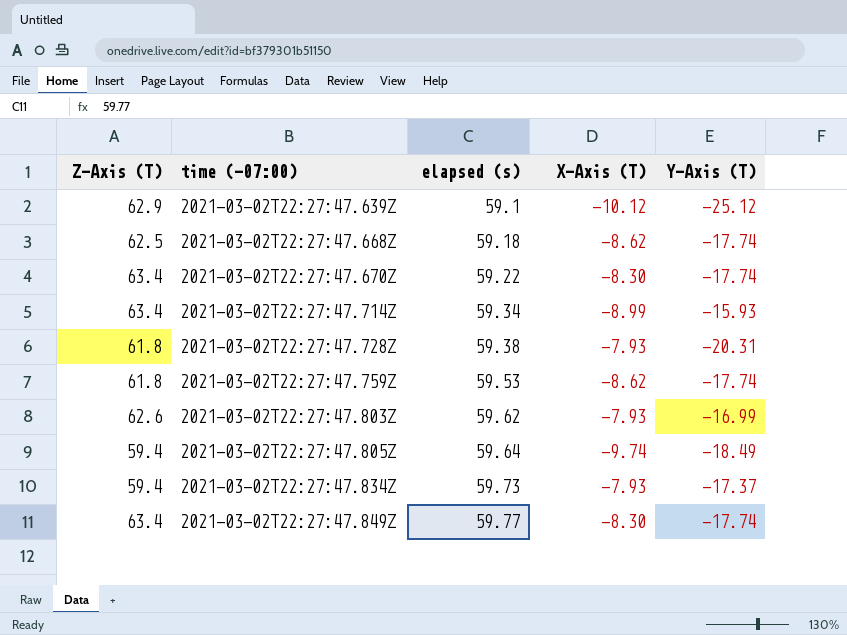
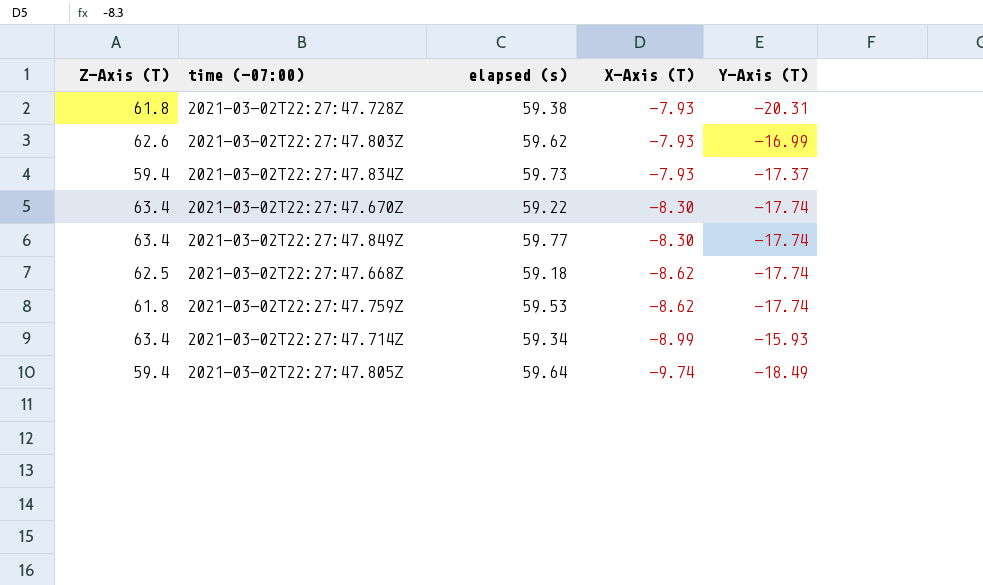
row order: time (-07:00) ascending -> X-Axis (T) descending
row 2021-03-02T22:27:47.639Z: 62.9 | 59.1 | -10.12 | -25.12 -> none

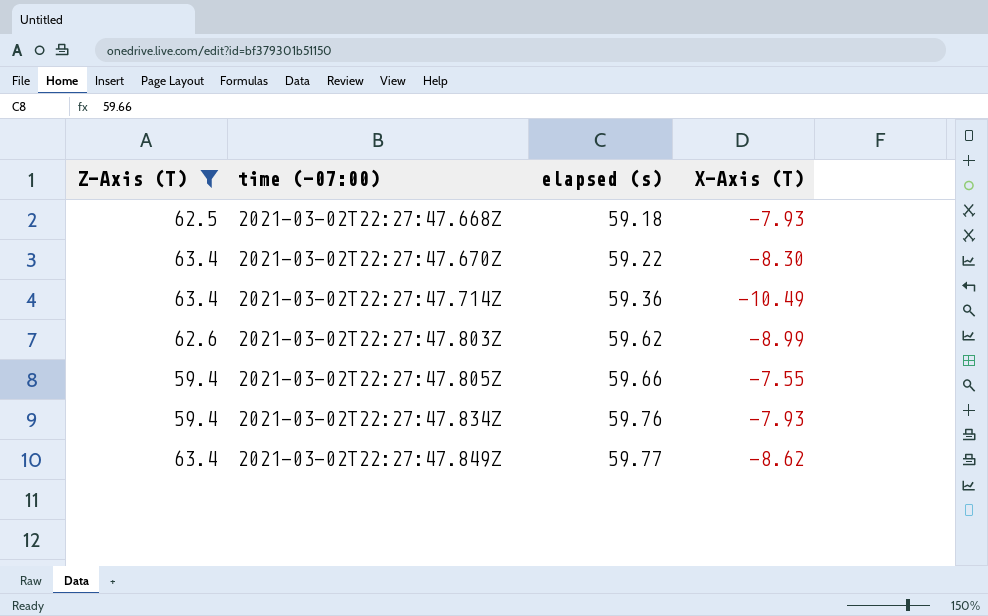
filter: none -> Z-Axis (T) != 61.8
row order: X-Axis (T) descending -> time (-07:00) ascending
column Y-Axis (T) | position: 5 -> none
2021-03-02T22:27:47.668Z | X-Axis (T): -8.62 -> -7.93
2021-03-02T22:27:47.714Z | elapsed (s): 59.34 -> 59.36
2021-03-02T22:27:47.714Z | X-Axis (T): -8.99 -> -10.49
2021-03-02T22:27:47.803Z | X-Axis (T): -7.93 -> -8.99
2021-03-02T22:27:47.805Z | elapsed (s): 59.64 -> 59.66
2021-03-02T22:27:47.805Z | X-Axis (T): -9.74 -> -7.55
2021-03-02T22:27:47.834Z | elapsed (s): 59.73 -> 59.76
2021-03-02T22:27:47.849Z | X-Axis (T): -8.30 -> -8.62

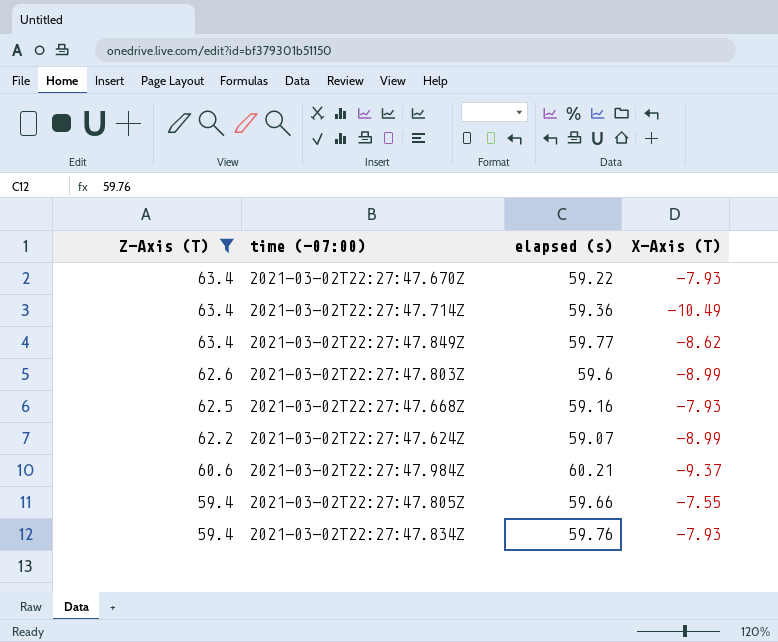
row order: time (-07:00) ascending -> Z-Axis (T) descending
2021-03-02T22:27:47.670Z | X-Axis (T): -8.30 -> -7.93
2021-03-02T22:27:47.803Z | elapsed (s): 59.62 -> 59.6
2021-03-02T22:27:47.668Z | elapsed (s): 59.18 -> 59.16
row 2021-03-02T22:27:47.624Z: none -> 62.2 | 59.07 | -8.99
row 2021-03-02T22:27:47.984Z: none -> 60.6 | 60.21 | -9.37

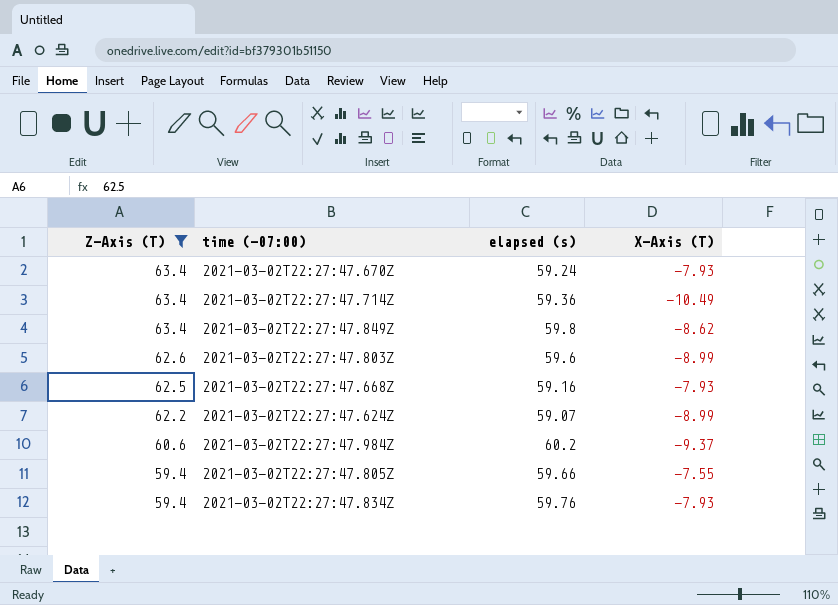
2021-03-02T22:27:47.670Z | elapsed (s): 59.22 -> 59.24
2021-03-02T22:27:47.849Z | elapsed (s): 59.77 -> 59.8
2021-03-02T22:27:47.984Z | elapsed (s): 60.21 -> 60.2

